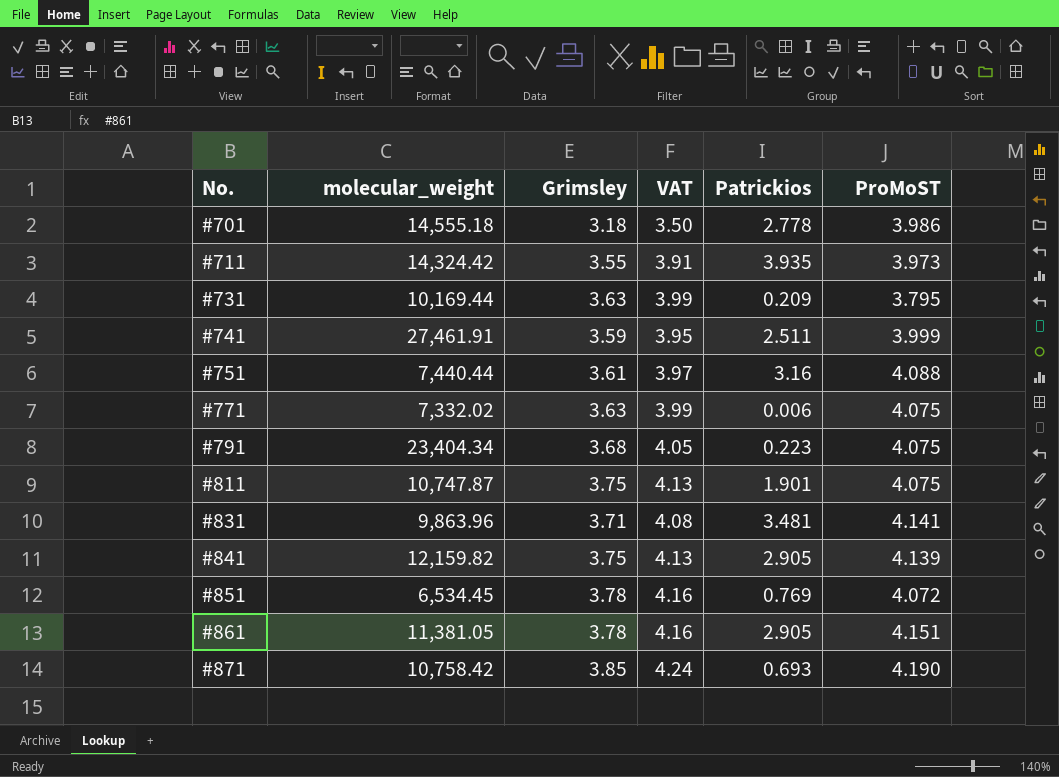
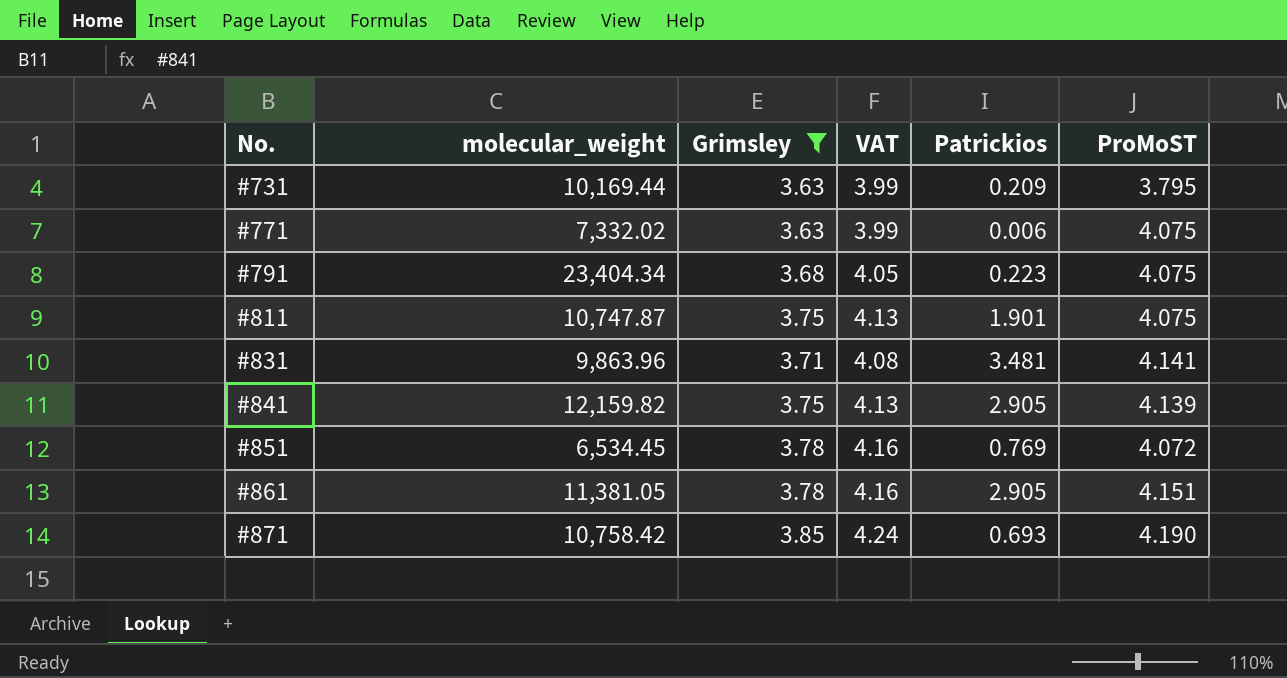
filter: none -> Grimsley >= 3.63

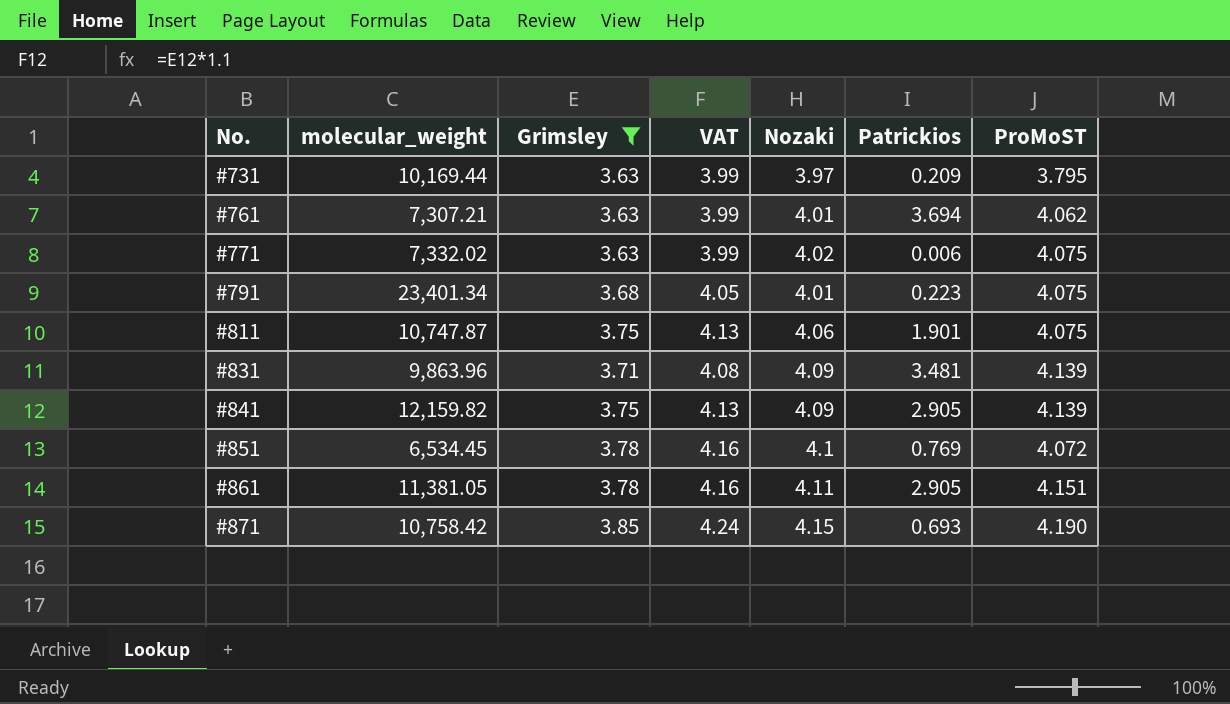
column Nozaki | position: none -> 5
row #761: none -> 7,307.21 | 3.63 | 3.99 | 4.01 | 3.694 | 4.062
#791 | molecular_weight: 23,404.34 -> 23,401.34
#831 | ProMoST: 4.141 -> 4.139

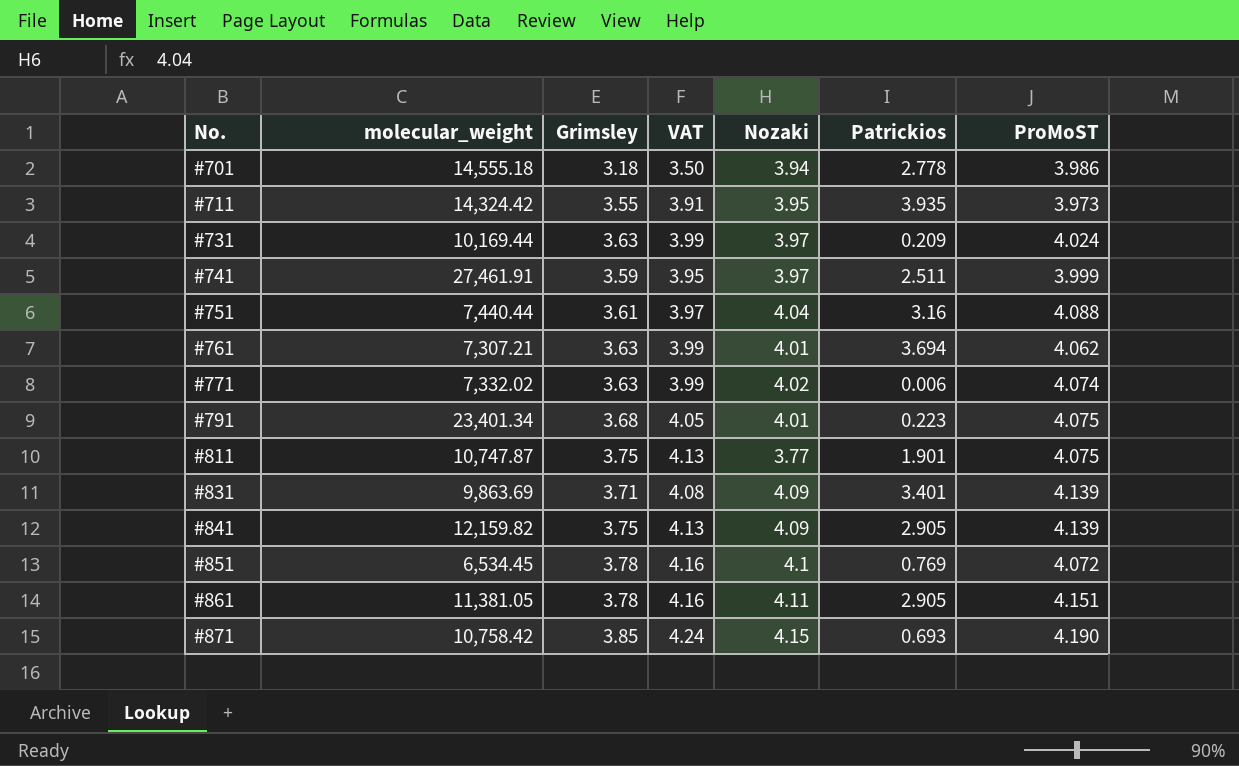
filter: Grimsley >= 3.63 -> none
#731 | ProMoST: 3.795 -> 4.024
#771 | ProMoST: 4.075 -> 4.074
#811 | Nozaki: 4.06 -> 3.77
#831 | molecular_weight: 9,863.96 -> 9,863.69
#831 | Patrickios: 3.481 -> 3.401

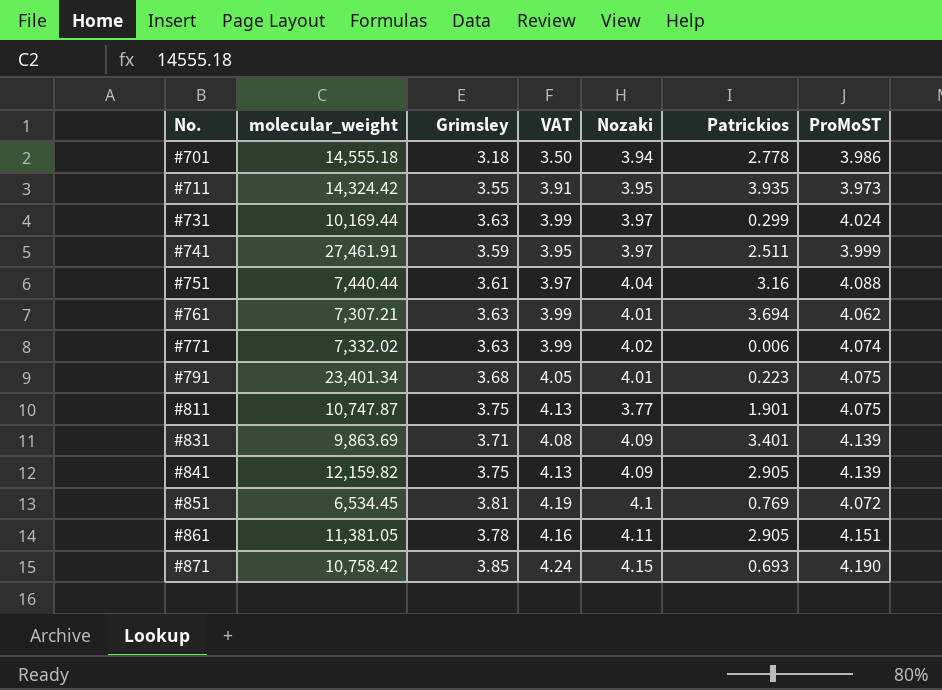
#731 | Patrickios: 0.209 -> 0.299
#851 | Grimsley: 3.78 -> 3.81
#851 | VAT: 4.16 -> 4.19

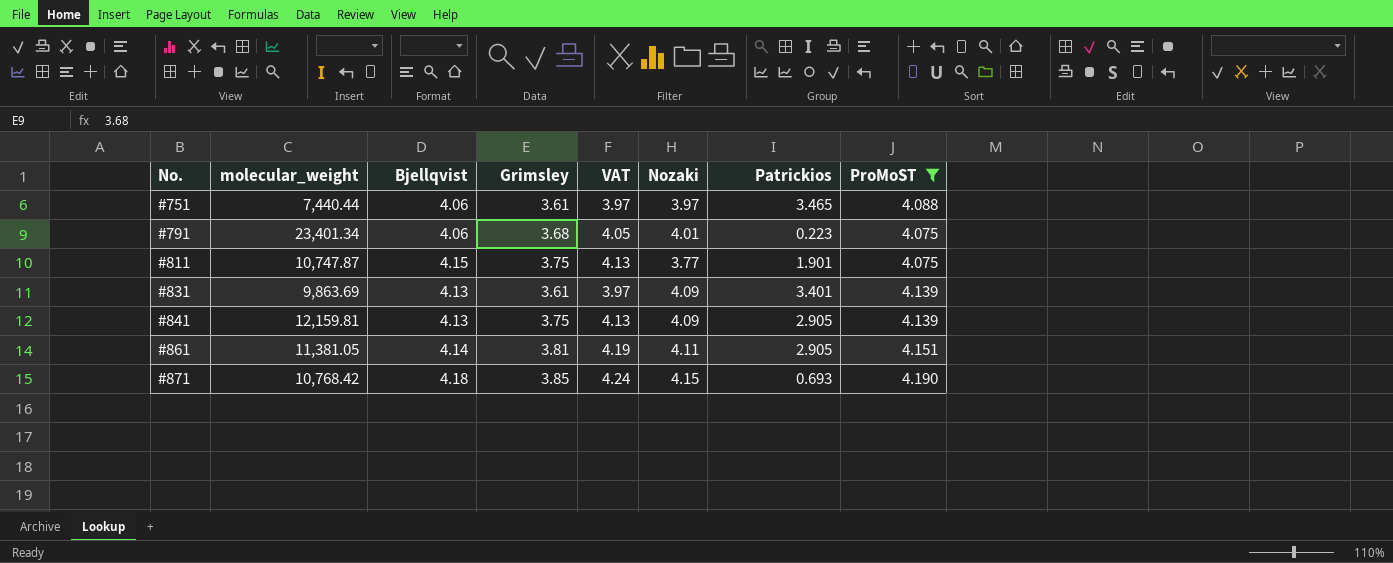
filter: none -> ProMoST >= 4.075
column Bjellqvist | position: none -> 3
#751 | Nozaki: 4.04 -> 3.97
#751 | Patrickios: 3.16 -> 3.465
#831 | Grimsley: 3.71 -> 3.61
#831 | VAT: 4.08 -> 3.97
#841 | molecular_weight: 12,159.82 -> 12,159.81
#861 | Grimsley: 3.78 -> 3.81
#861 | VAT: 4.16 -> 4.19
#871 | molecular_weight: 10,758.42 -> 10,768.42

